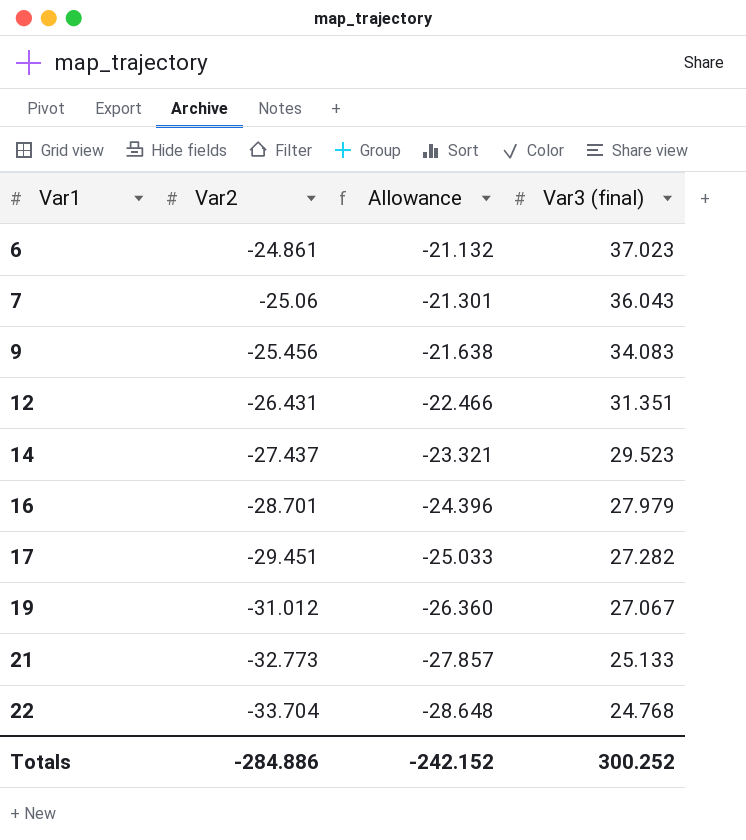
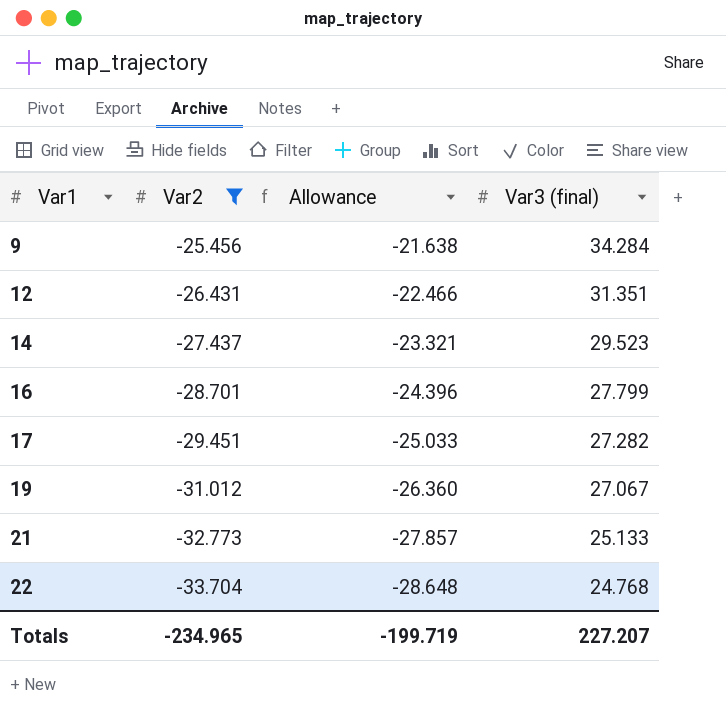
filter: none -> Var2 <= -25.456
9 | Var3 (final): 34.083 -> 34.284
16 | Var3 (final): 27.979 -> 27.799
Totals | Var2: -284.886 -> -234.965
Totals | Allowance: -242.152 -> -199.719
Totals | Var3 (final): 300.252 -> 227.207

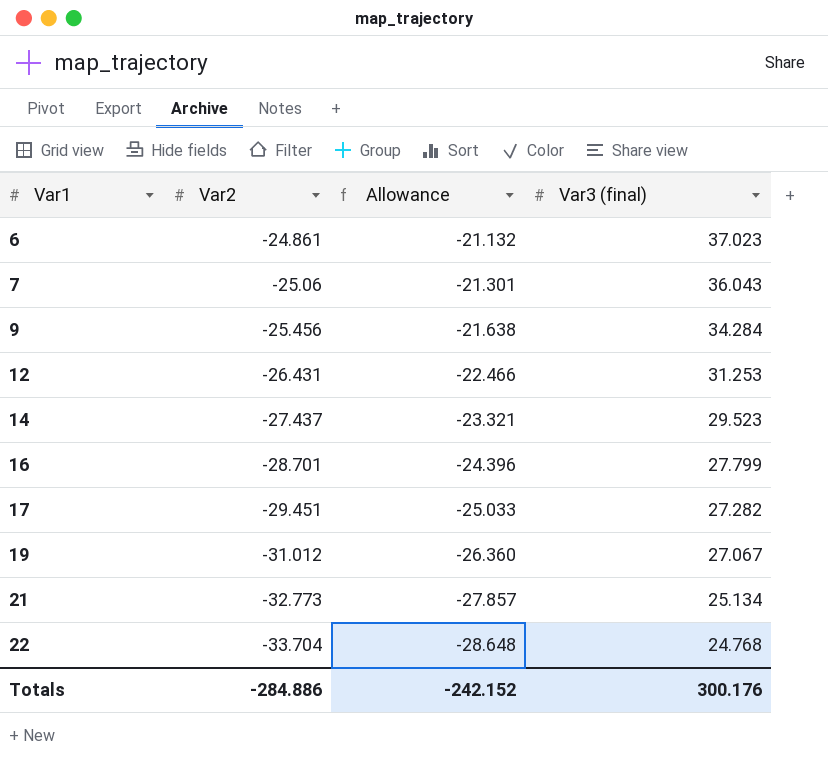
filter: Var2 <= -25.456 -> none
12 | Var3 (final): 31.351 -> 31.253
21 | Var3 (final): 25.133 -> 25.134
Totals | Var2: -234.965 -> -284.886
Totals | Allowance: -199.719 -> -242.152
Totals | Var3 (final): 227.207 -> 300.176

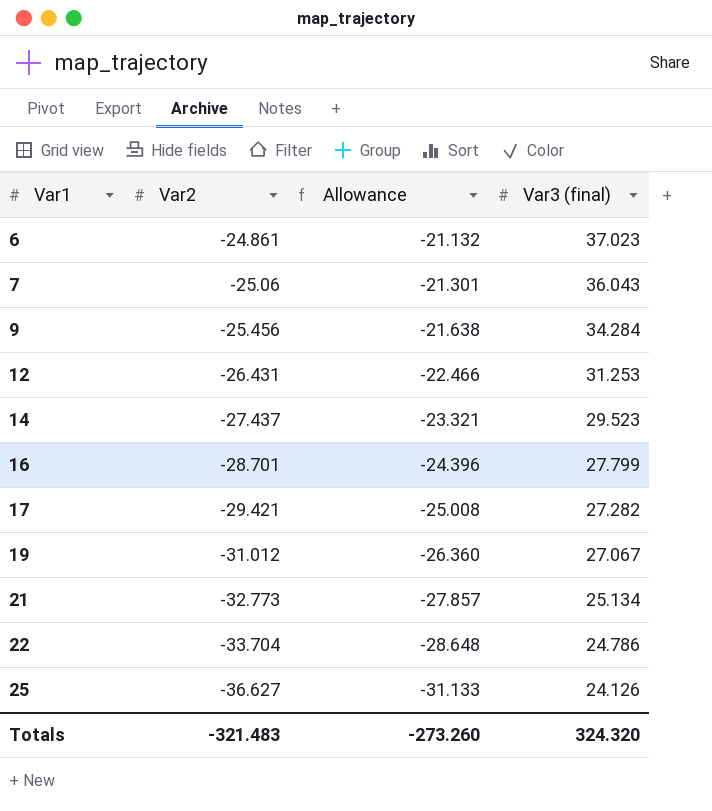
17 | Var2: -29.451 -> -29.421
17 | Allowance: -25.033 -> -25.008
22 | Var3 (final): 24.768 -> 24.786
row 25: none -> -36.627 | -31.133 | 24.126
Totals | Var2: -284.886 -> -321.483
Totals | Allowance: -242.152 -> -273.260
Totals | Var3 (final): 300.176 -> 324.320

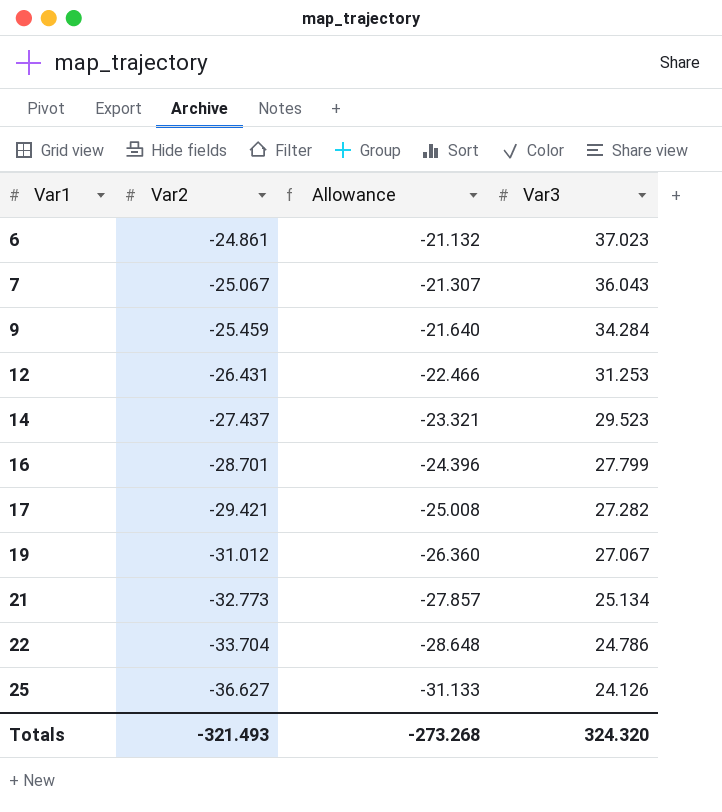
column name: Var3 (final) -> Var3
7 | Var2: -25.06 -> -25.067
7 | Allowance: -21.301 -> -21.307
9 | Var2: -25.456 -> -25.459
9 | Allowance: -21.638 -> -21.640
Totals | Var2: -321.483 -> -321.493
Totals | Allowance: -273.260 -> -273.268

